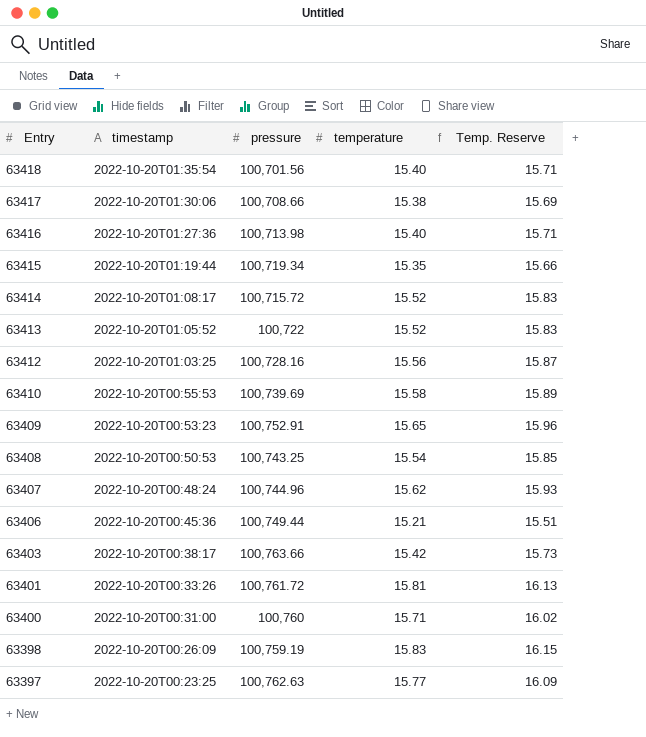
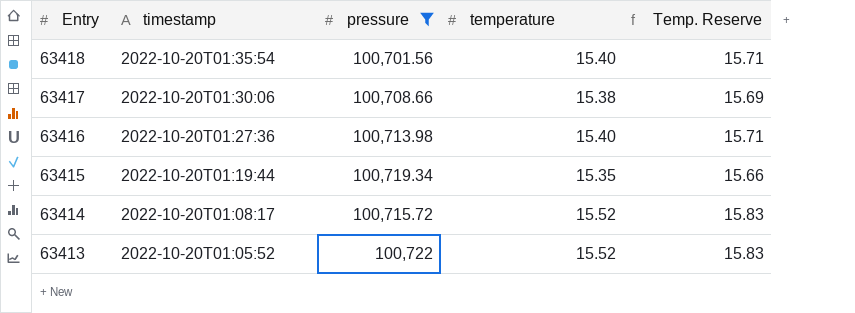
filter: none -> pressure <= 100,722

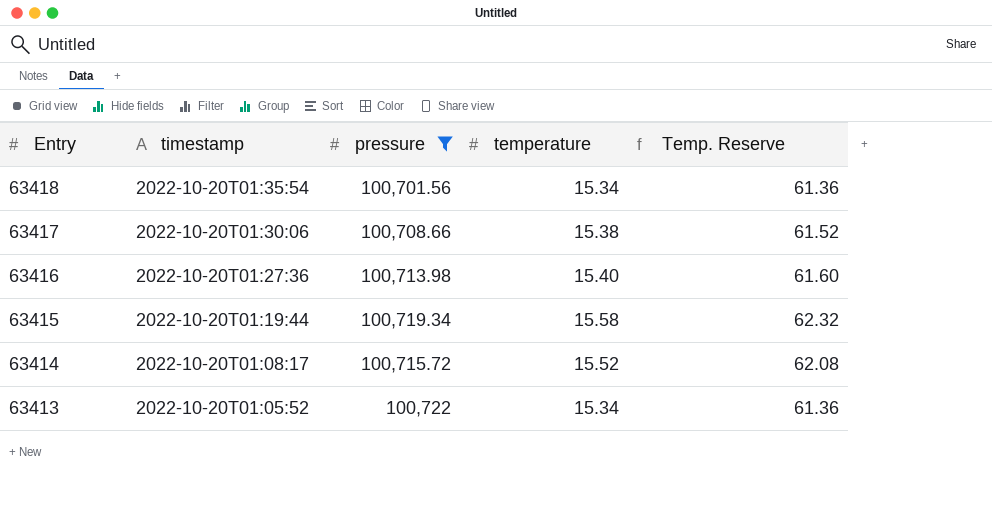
column Temp. Reserve | formula: [temperature] * 1.02 -> [temperature] * 4
63418 | temperature: 15.40 -> 15.34
63415 | temperature: 15.35 -> 15.58
63413 | temperature: 15.52 -> 15.34

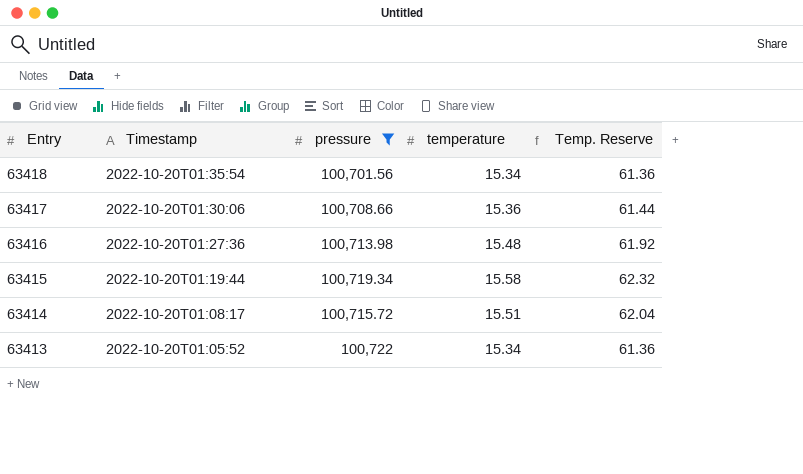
column name: timestamp -> Timestamp
63417 | temperature: 15.38 -> 15.36
63417 | Temp. Reserve: 61.52 -> 61.44
63416 | temperature: 15.40 -> 15.48
63416 | Temp. Reserve: 61.60 -> 61.92
63414 | temperature: 15.52 -> 15.51
63414 | Temp. Reserve: 62.08 -> 62.04

